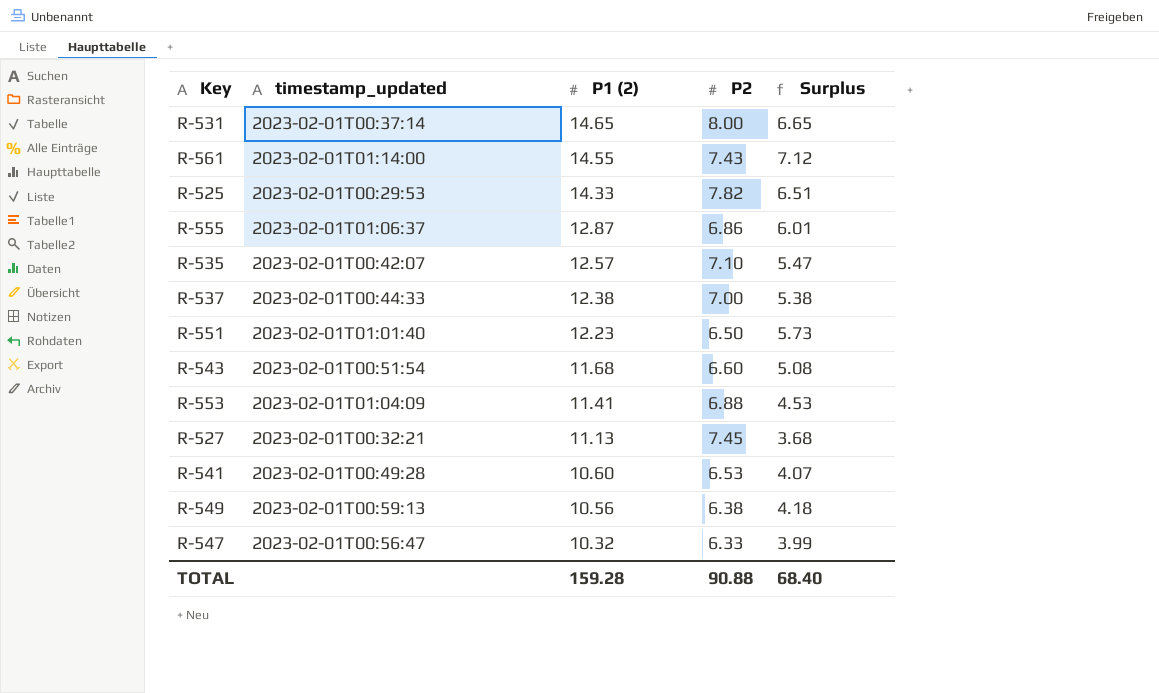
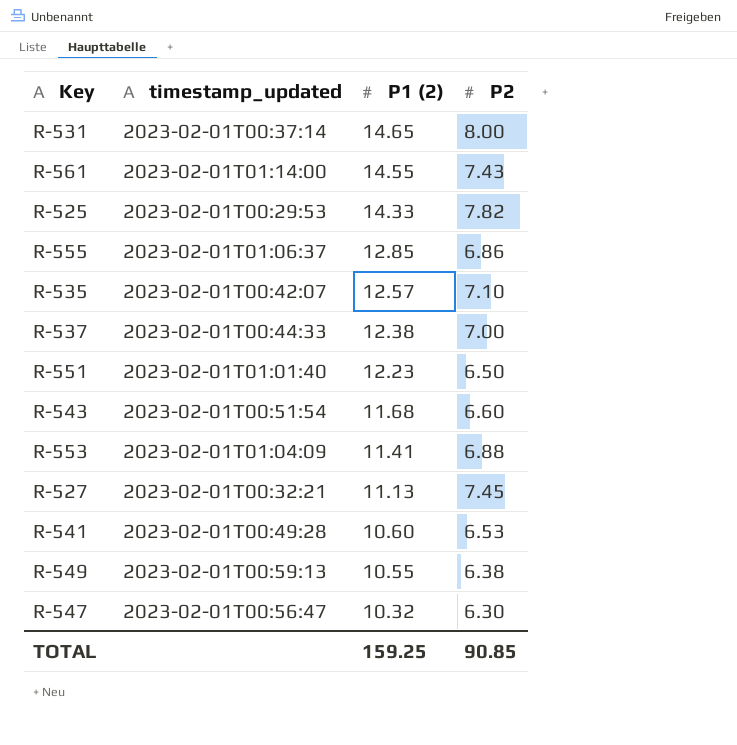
column Surplus | formula: [P1 (2)] - [P2] -> none
R-555 | P1 (2): 12.87 -> 12.85
R-549 | P1 (2): 10.56 -> 10.55
R-547 | P2: 6.33 -> 6.30
TOTAL | P1 (2): 159.28 -> 159.25
TOTAL | P2: 90.88 -> 90.85

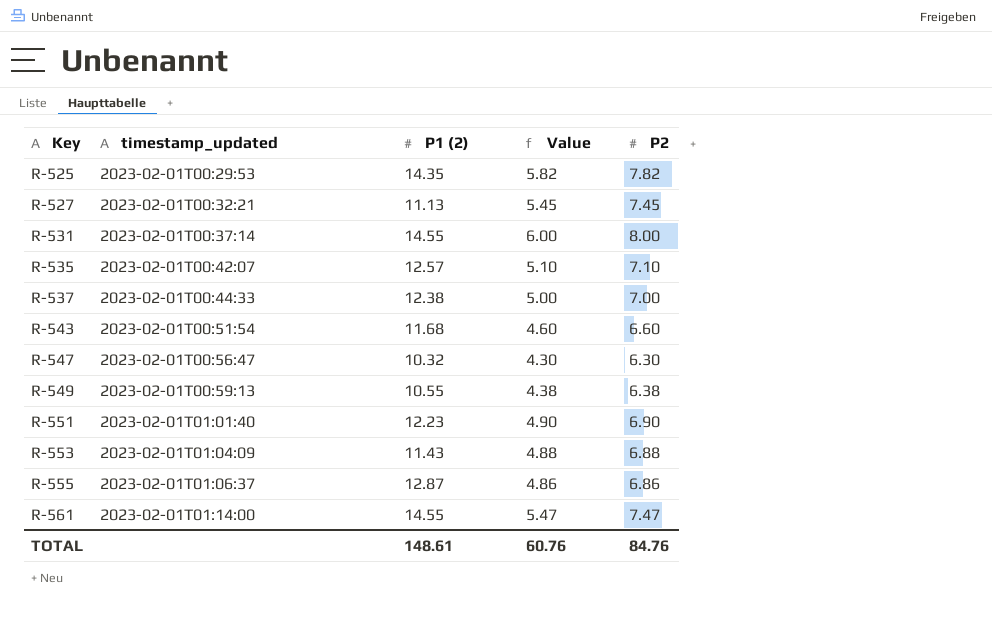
row order: P1 (2) descending -> Key ascending
column Value | formula: none -> [P2] - 2
row R-541: 2023-02-01T00:49:28 | 10.60 | 6.53 -> none
R-525 | P1 (2): 14.33 -> 14.35
R-531 | P1 (2): 14.65 -> 14.55
R-551 | P2: 6.50 -> 6.90
R-553 | P1 (2): 11.41 -> 11.43
R-555 | P1 (2): 12.85 -> 12.87
R-561 | P2: 7.43 -> 7.47
TOTAL | P1 (2): 159.25 -> 148.61
TOTAL | P2: 90.85 -> 84.76

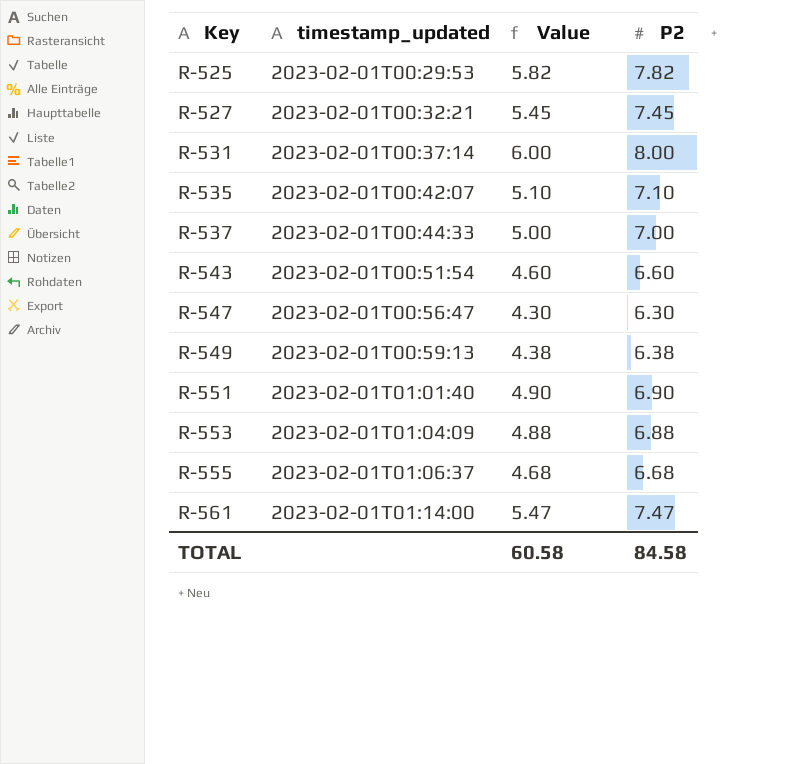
column P1 (2) | position: 3 -> none
R-555 | Value: 4.86 -> 4.68
R-555 | P2: 6.86 -> 6.68
TOTAL | Value: 60.76 -> 60.58
TOTAL | P2: 84.76 -> 84.58

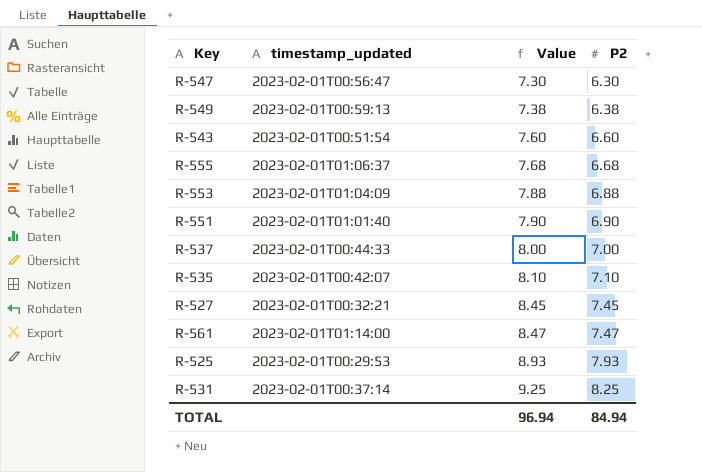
row order: Key ascending -> Value ascending
column Value | formula: [P2] - 2 -> [P2] + 1
R-525 | P2: 7.82 -> 7.93
R-531 | P2: 8.00 -> 8.25
TOTAL | Value: 60.58 -> 96.94
TOTAL | P2: 84.58 -> 84.94

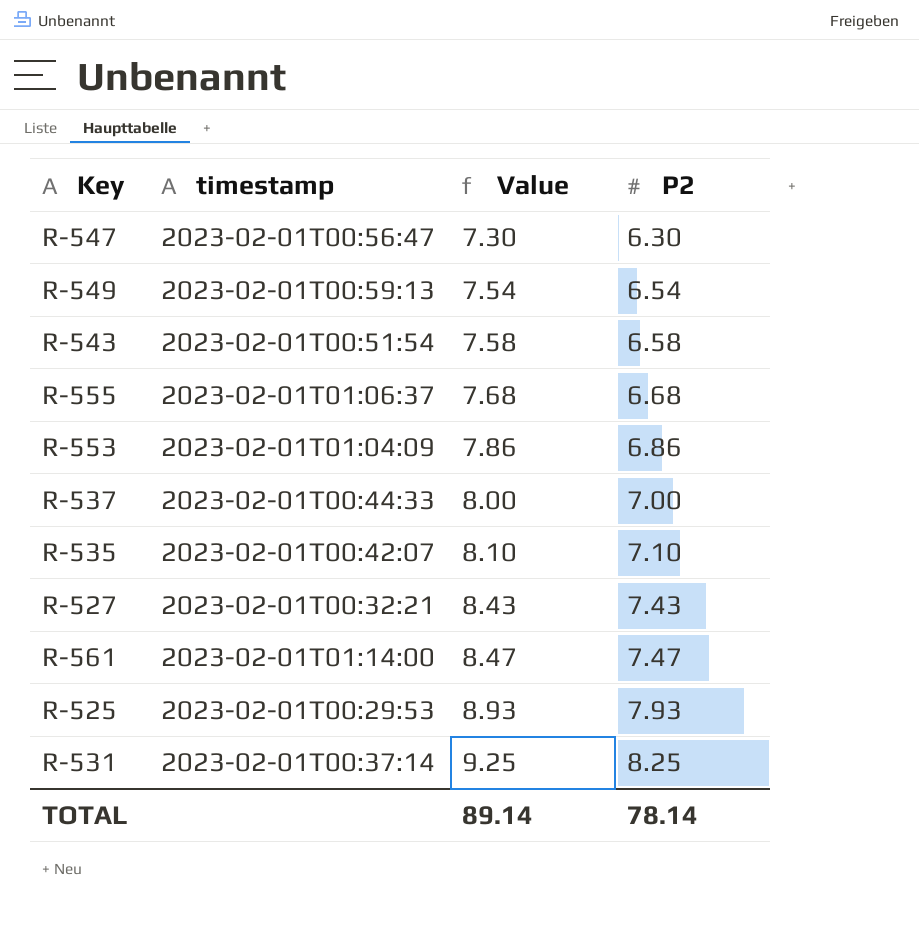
column name: timestamp_updated -> timestamp
row R-551: 2023-02-01T01:01:40 | 7.90 | 6.90 -> none
R-549 | Value: 7.38 -> 7.54
R-549 | P2: 6.38 -> 6.54
R-543 | Value: 7.60 -> 7.58
R-543 | P2: 6.60 -> 6.58
R-553 | Value: 7.88 -> 7.86
R-553 | P2: 6.88 -> 6.86
R-527 | Value: 8.45 -> 8.43
R-527 | P2: 7.45 -> 7.43
TOTAL | Value: 96.94 -> 89.14
TOTAL | P2: 84.94 -> 78.14

